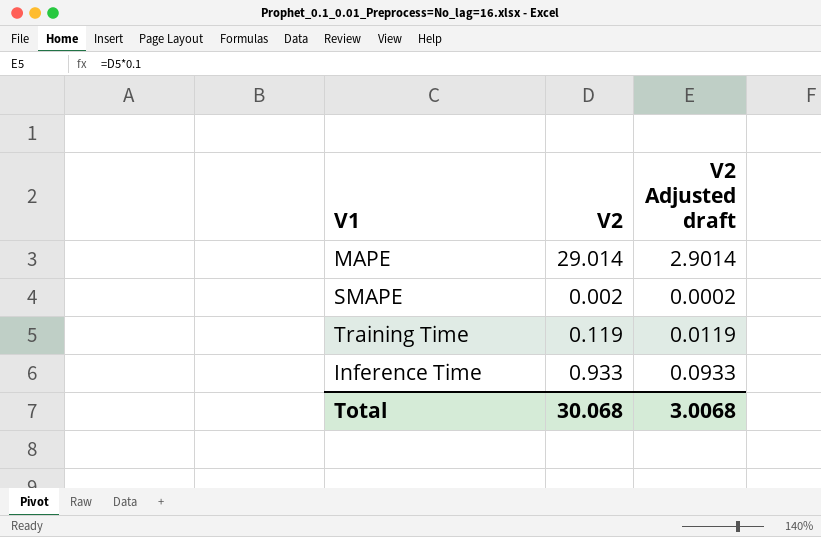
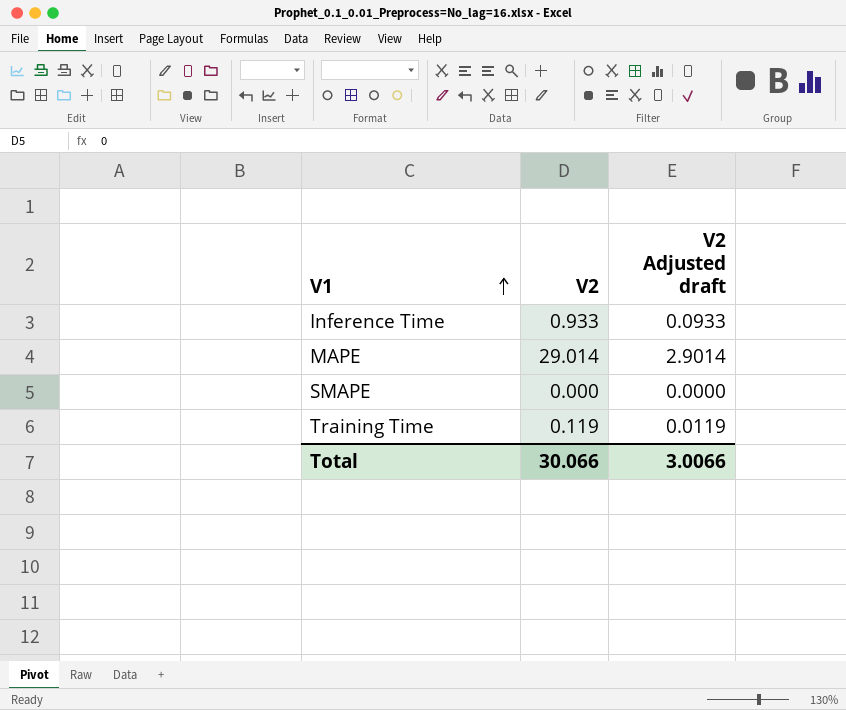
row order: none -> V1 ascending
SMAPE | V2: 0.002 -> 0.000
SMAPE | V2 Adjusted draft: 0.0002 -> 0.0000
Total | V2: 30.068 -> 30.066
Total | V2 Adjusted draft: 3.0068 -> 3.0066

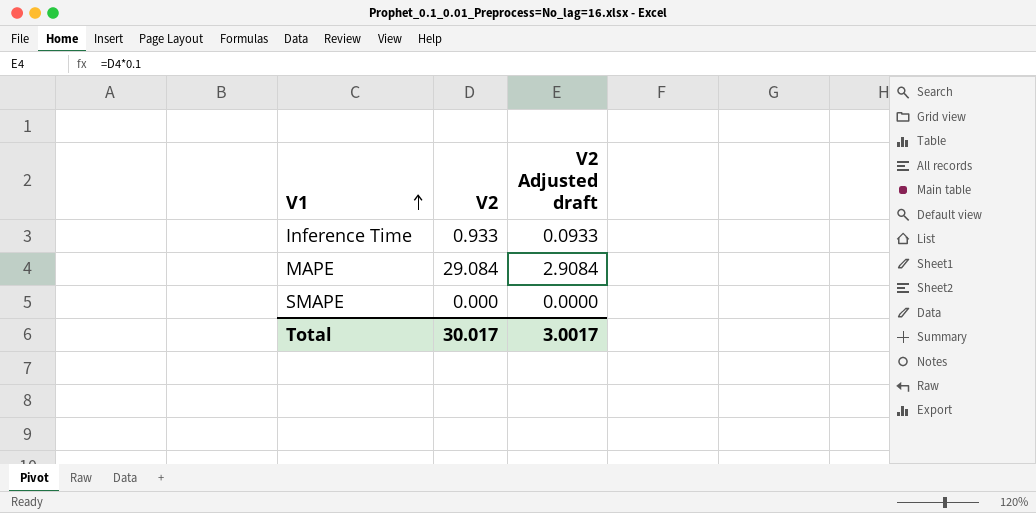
row Training Time: 0.119 | 0.0119 -> none
MAPE | V2: 29.014 -> 29.084
MAPE | V2 Adjusted draft: 2.9014 -> 2.9084
Total | V2: 30.066 -> 30.017
Total | V2 Adjusted draft: 3.0066 -> 3.0017

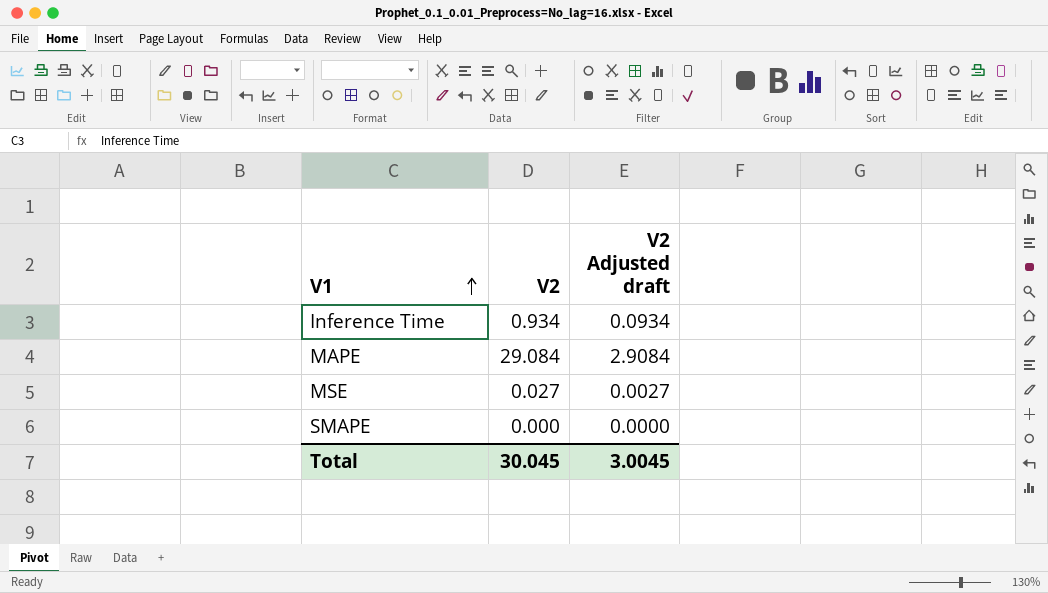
Inference Time | V2: 0.933 -> 0.934
Inference Time | V2 Adjusted draft: 0.0933 -> 0.0934
row MSE: none -> 0.027 | 0.0027
Total | V2: 30.017 -> 30.045
Total | V2 Adjusted draft: 3.0017 -> 3.0045

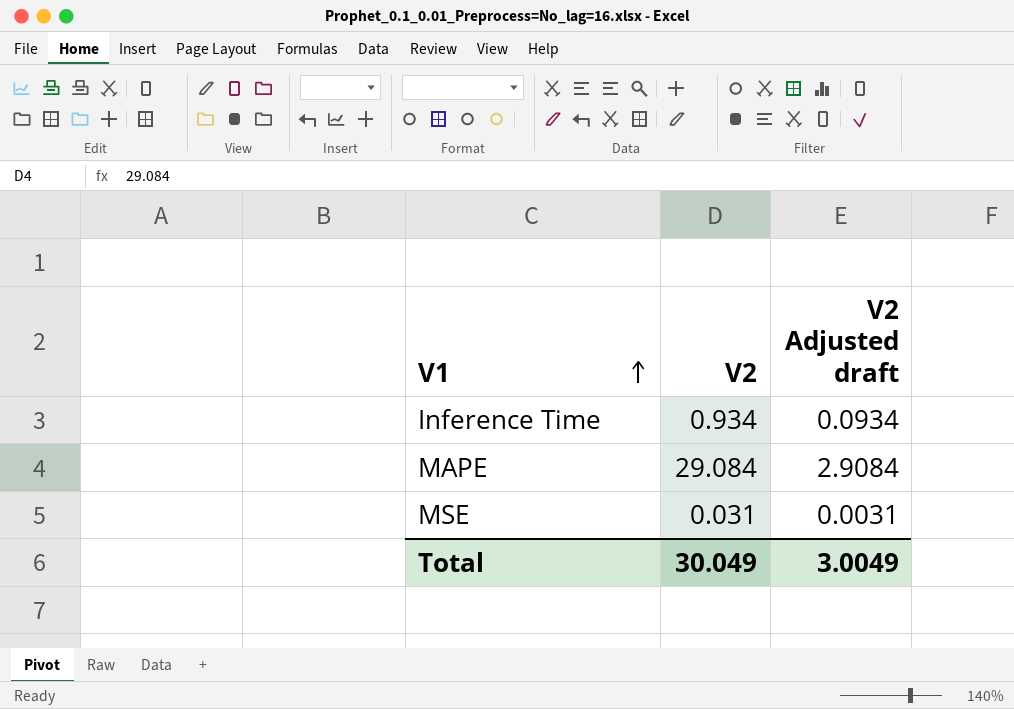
row SMAPE: 0.000 | 0.0000 -> none
MSE | V2: 0.027 -> 0.031
MSE | V2 Adjusted draft: 0.0027 -> 0.0031
Total | V2: 30.045 -> 30.049
Total | V2 Adjusted draft: 3.0045 -> 3.0049

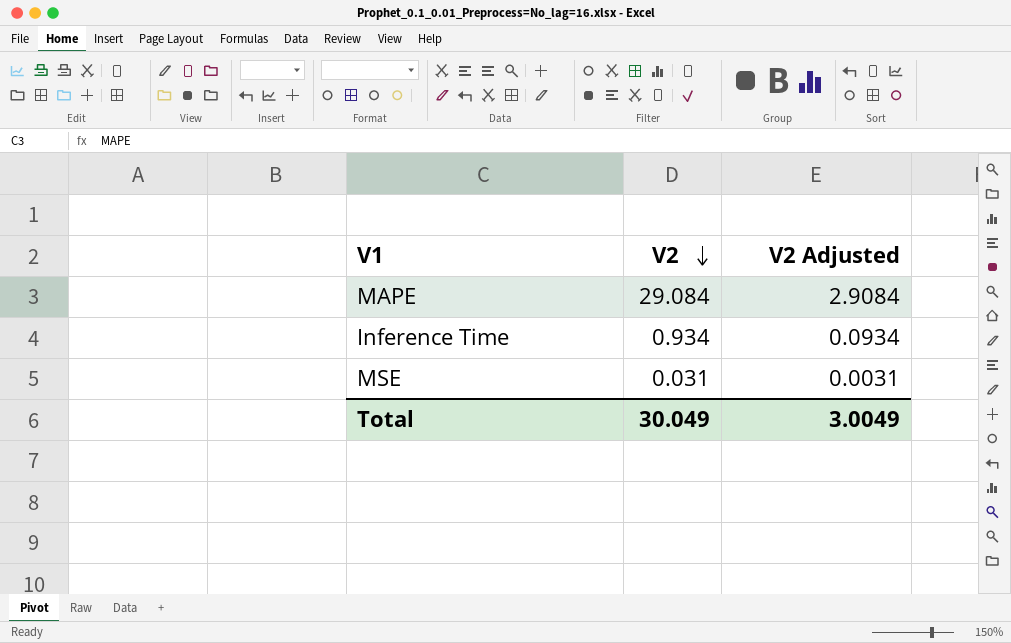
row order: V1 ascending -> V2 descending
column name: V2 Adjusted draft -> V2 Adjusted

